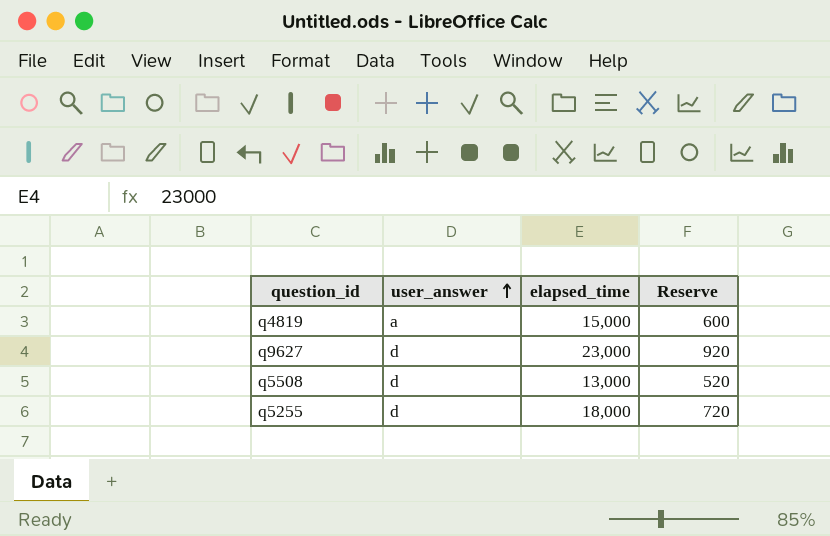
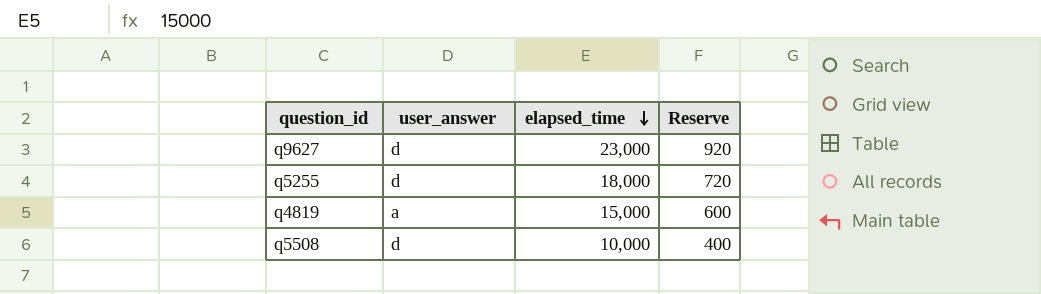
row order: user_answer ascending -> elapsed_time descending
q5508 | elapsed_time: 13,000 -> 10,000
q5508 | Reserve: 520 -> 400

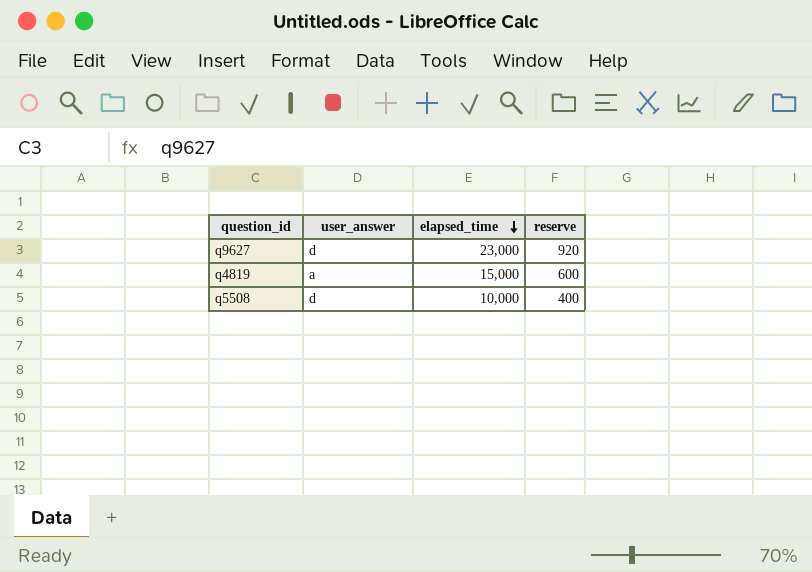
column name: Reserve -> reserve
row q5255: d | 18,000 | 720 -> none

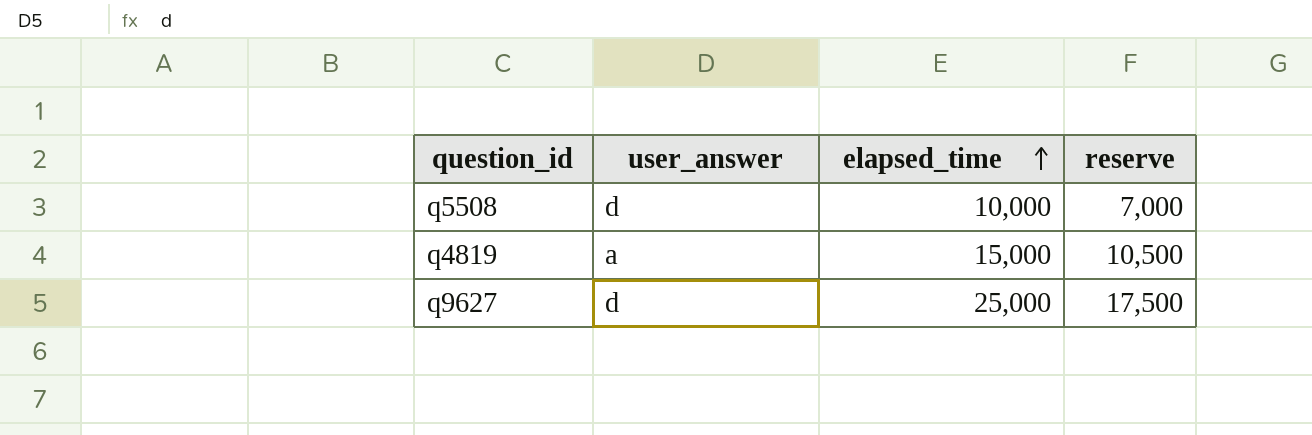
row order: elapsed_time descending -> elapsed_time ascending
column reserve | formula: [elapsed_time] * 0.04 -> [elapsed_time] * 0.7
q9627 | elapsed_time: 23,000 -> 25,000

